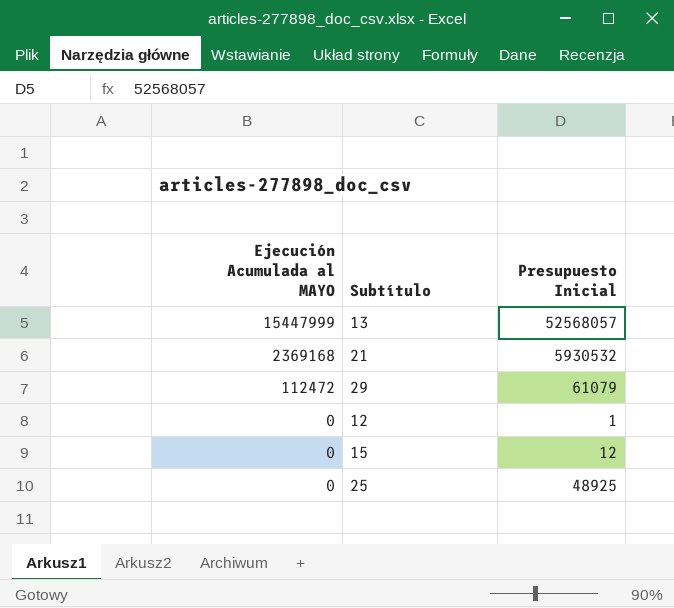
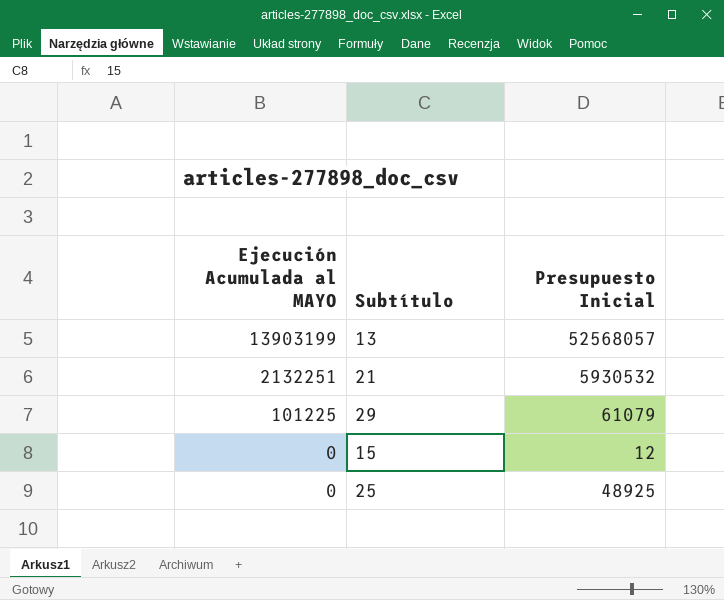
row 12: 0 | 1 -> none
13 | Ejecución Acumulada al MAYO: 15447999 -> 13903199
21 | Ejecución Acumulada al MAYO: 2369168 -> 2132251
29 | Ejecución Acumulada al MAYO: 112472 -> 101225

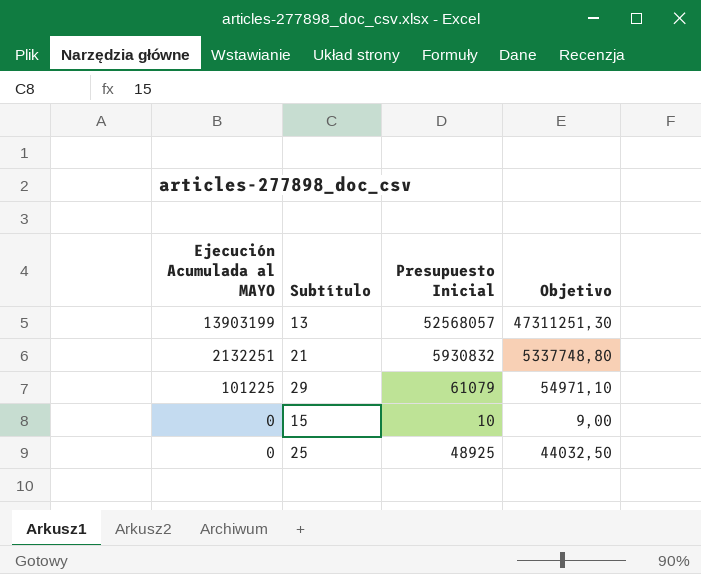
column Objetivo | formula: none -> [Presupuesto Inicial] * 0,9
21 | Presupuesto Inicial: 5930532 -> 5930832
15 | Presupuesto Inicial: 12 -> 10

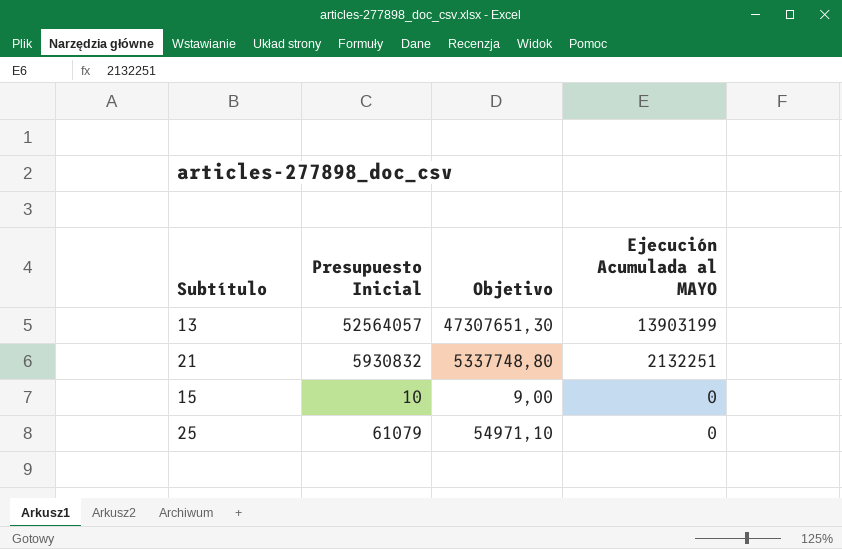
column Ejecución Acumulada al MAYO | position: 1 -> 4
row 29: 101225 | 61079 | 54971,10 -> none
13 | Presupuesto Inicial: 52568057 -> 52564057
13 | Objetivo: 47311251,30 -> 47307651,30
25 | Presupuesto Inicial: 48925 -> 61079
25 | Objetivo: 44032,50 -> 54971,10

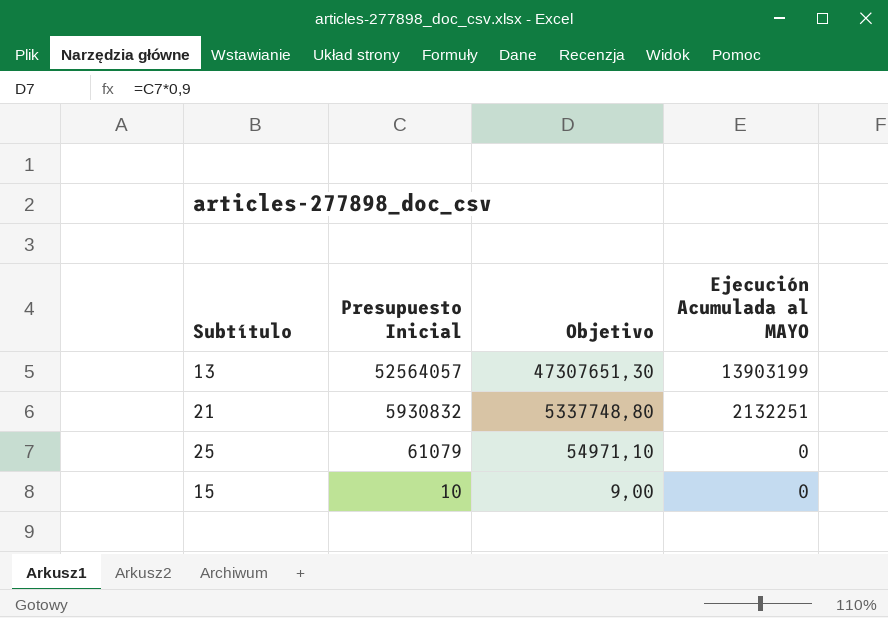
row order: Ejecución Acumulada al MAYO descending -> Presupuesto Inicial descending

